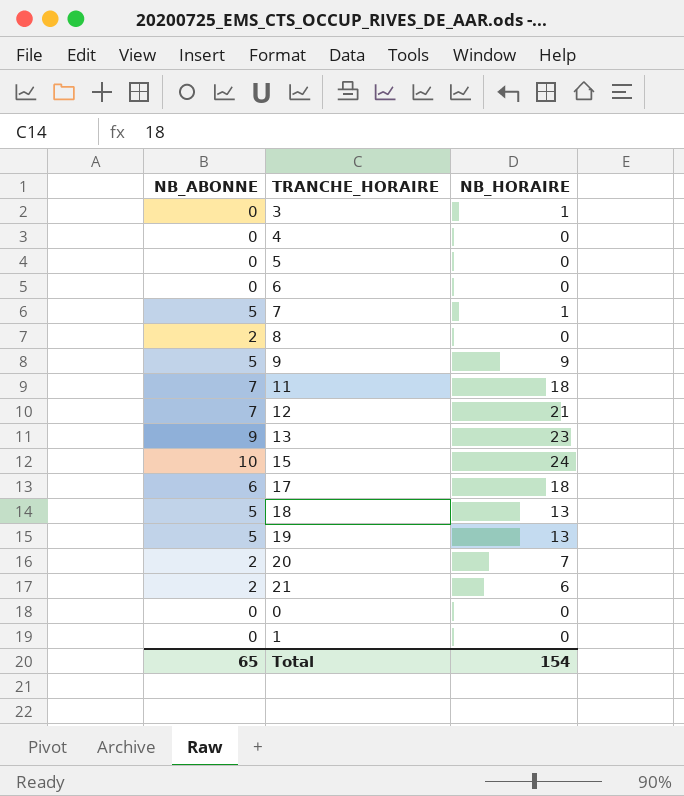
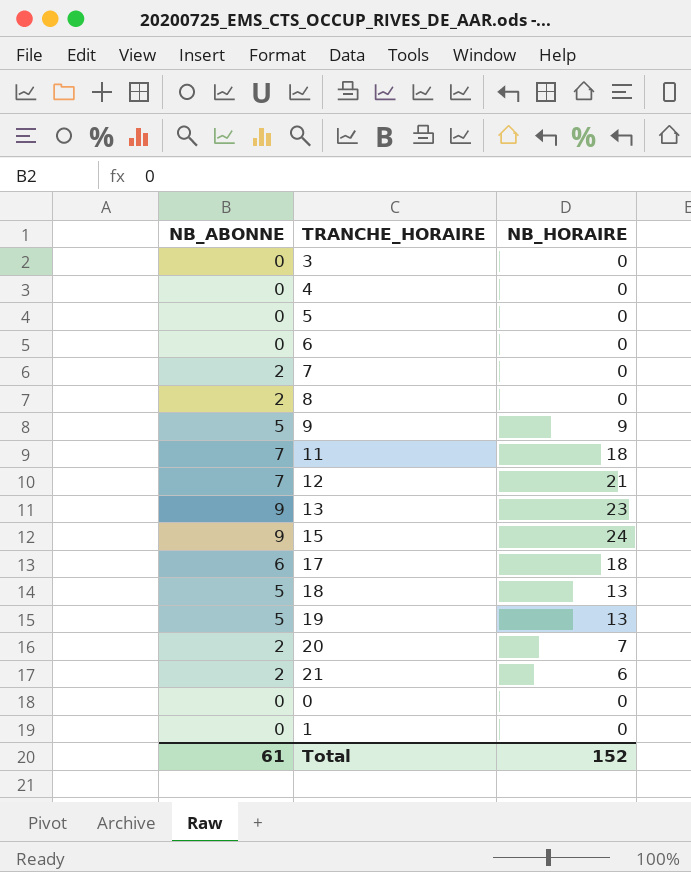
3 | NB_HORAIRE: 1 -> 0
7 | NB_ABONNE: 5 -> 2
7 | NB_HORAIRE: 1 -> 0
15 | NB_ABONNE: 10 -> 9
Total | NB_ABONNE: 65 -> 61
Total | NB_HORAIRE: 154 -> 152

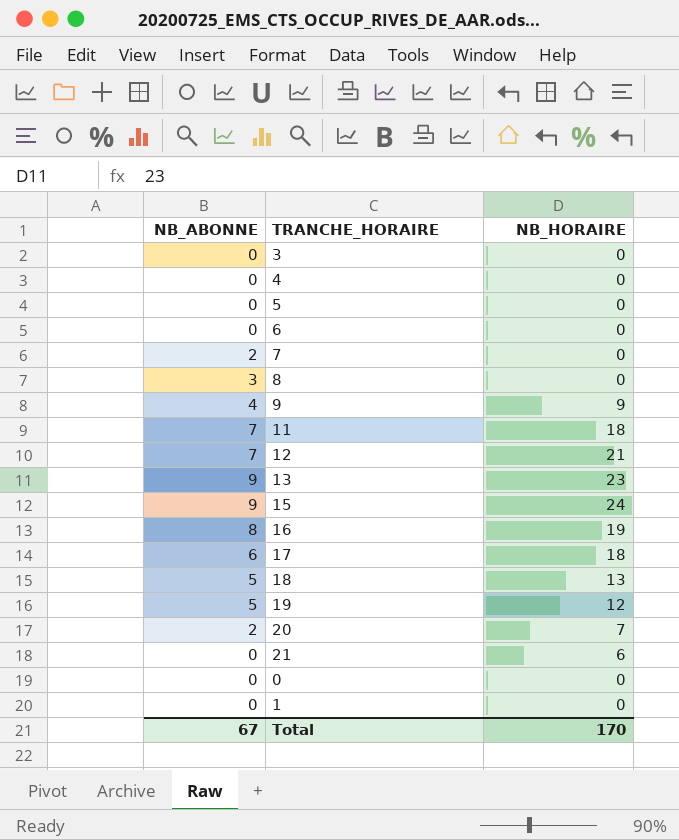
8 | NB_ABONNE: 2 -> 3
9 | NB_ABONNE: 5 -> 4
row 16: none -> 8 | 19
19 | NB_HORAIRE: 13 -> 12
21 | NB_ABONNE: 2 -> 0
Total | NB_ABONNE: 61 -> 67
Total | NB_HORAIRE: 152 -> 170

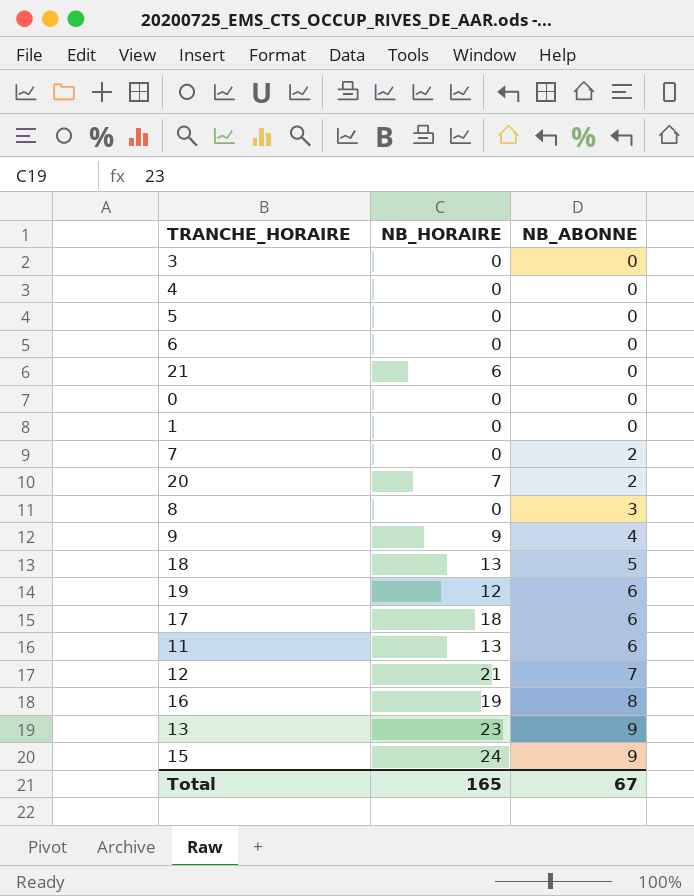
row order: none -> NB_ABONNE ascending
column NB_ABONNE | position: 1 -> 3
19 | NB_ABONNE: 5 -> 6
11 | NB_HORAIRE: 18 -> 13
11 | NB_ABONNE: 7 -> 6
Total | NB_HORAIRE: 170 -> 165

